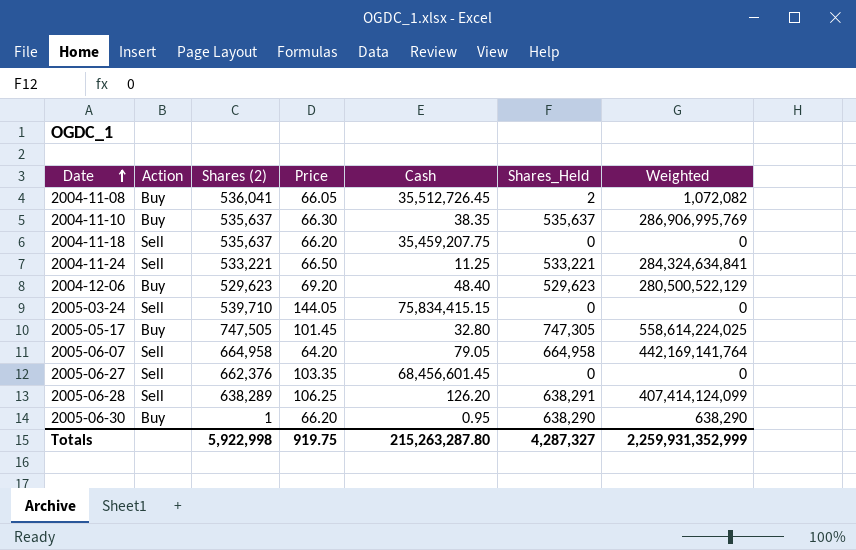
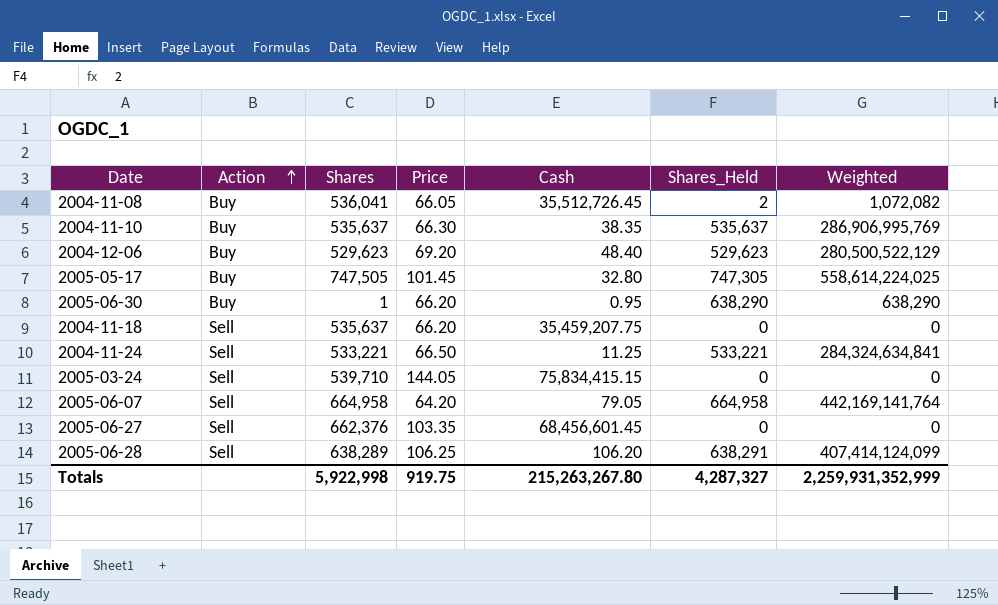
row order: Date ascending -> Action ascending
column name: Shares (2) -> Shares
2005-06-28 | Cash: 126.20 -> 106.20
Totals | Cash: 215,263,287.80 -> 215,263,267.80

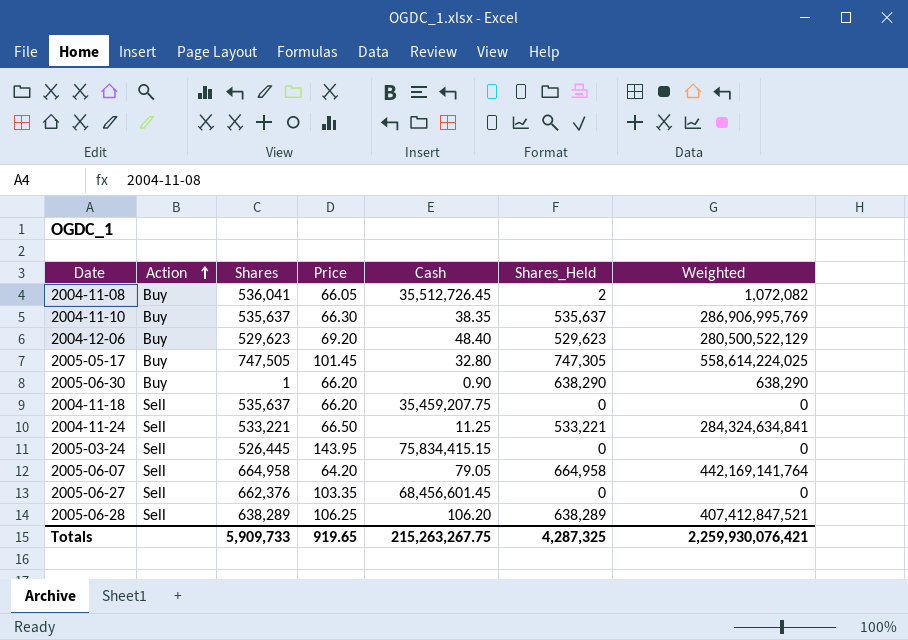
2005-06-30 | Cash: 0.95 -> 0.90
2005-03-24 | Shares: 539,710 -> 526,445
2005-03-24 | Price: 144.05 -> 143.95
2005-06-28 | Shares_Held: 638,291 -> 638,289
2005-06-28 | Weighted: 407,414,124,099 -> 407,412,847,521
Totals | Shares: 5,922,998 -> 5,909,733
Totals | Price: 919.75 -> 919.65
Totals | Cash: 215,263,267.80 -> 215,263,267.75
Totals | Shares_Held: 4,287,327 -> 4,287,325
Totals | Weighted: 2,259,931,352,999 -> 2,259,930,076,421

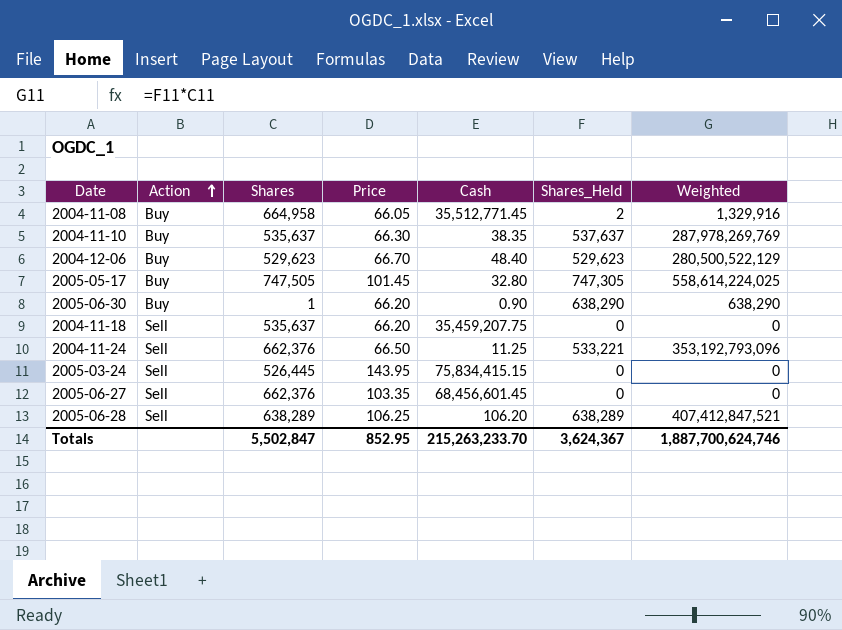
row 2005-06-07: Sell | 664,958 | 64.20 | 79.05 | 664,958 | 442,169,141,764 -> none
2004-11-08 | Shares: 536,041 -> 664,958
2004-11-08 | Cash: 35,512,726.45 -> 35,512,771.45
2004-11-08 | Weighted: 1,072,082 -> 1,329,916
2004-11-10 | Shares_Held: 535,637 -> 537,637
2004-11-10 | Weighted: 286,906,995,769 -> 287,978,269,769
2004-12-06 | Price: 69.20 -> 66.70
2004-11-24 | Shares: 533,221 -> 662,376
2004-11-24 | Weighted: 284,324,634,841 -> 353,192,793,096
Totals | Shares: 5,909,733 -> 5,502,847
Totals | Price: 919.65 -> 852.95
Totals | Cash: 215,263,267.75 -> 215,263,233.70
Totals | Shares_Held: 4,287,325 -> 3,624,367
Totals | Weighted: 2,259,930,076,421 -> 1,887,700,624,746

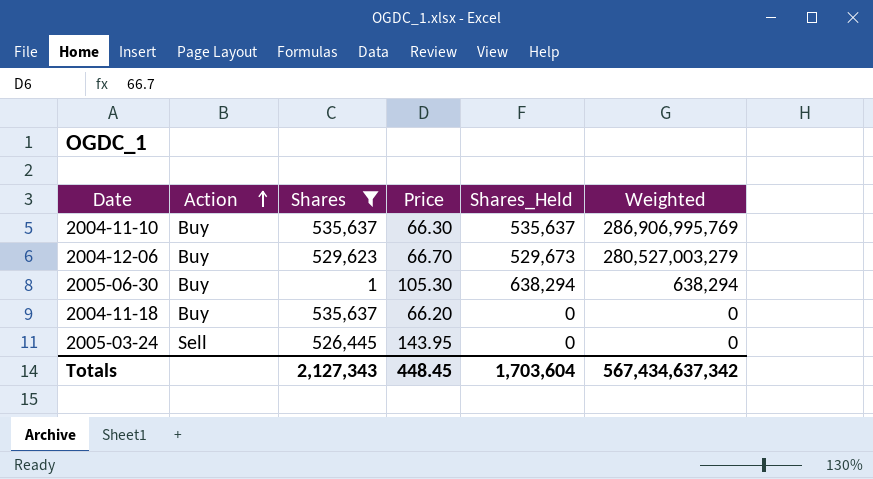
filter: none -> Shares <= 535,637
column Cash | position: 5 -> none
2004-11-10 | Shares_Held: 537,637 -> 535,637
2004-11-10 | Weighted: 287,978,269,769 -> 286,906,995,769
2004-12-06 | Shares_Held: 529,623 -> 529,673
2004-12-06 | Weighted: 280,500,522,129 -> 280,527,003,279
2005-06-30 | Price: 66.20 -> 105.30
2005-06-30 | Shares_Held: 638,290 -> 638,294
2005-06-30 | Weighted: 638,290 -> 638,294
2004-11-18 | Action: Sell -> Buy
Totals | Shares: 5,502,847 -> 2,127,343
Totals | Price: 852.95 -> 448.45
Totals | Shares_Held: 3,624,367 -> 1,703,604
Totals | Weighted: 1,887,700,624,746 -> 567,434,637,342

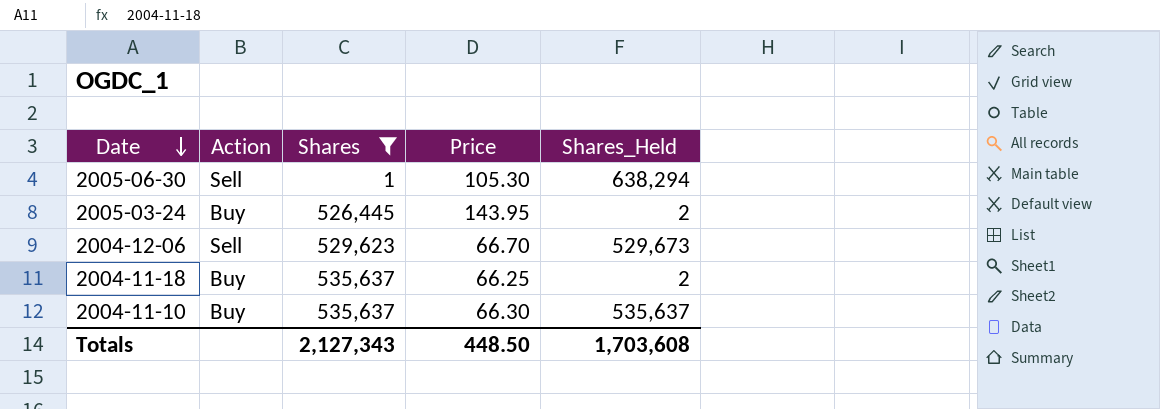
row order: Action ascending -> Date descending
column Weighted | formula: [Shares] * [Shares_Held] -> none
2005-06-30 | Action: Buy -> Sell
2005-03-24 | Action: Sell -> Buy
2005-03-24 | Shares_Held: 0 -> 2
2004-12-06 | Action: Buy -> Sell
2004-11-18 | Price: 66.20 -> 66.25
2004-11-18 | Shares_Held: 0 -> 2
Totals | Price: 448.45 -> 448.50
Totals | Shares_Held: 1,703,604 -> 1,703,608

